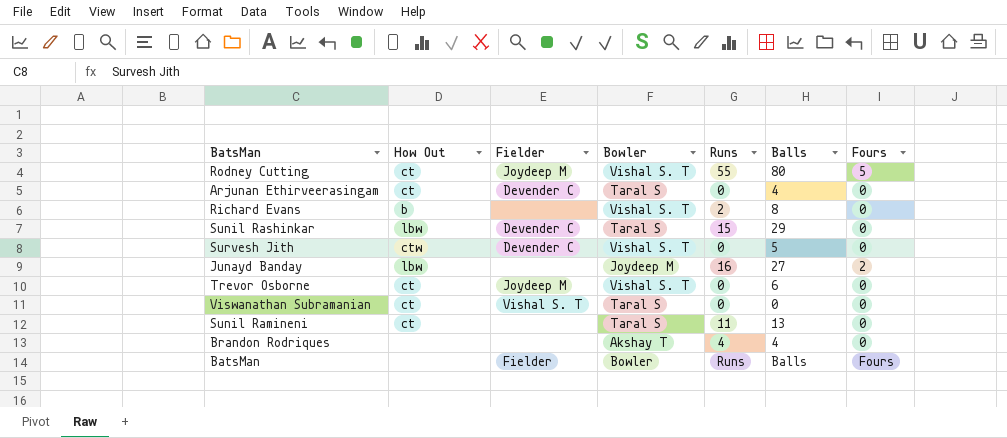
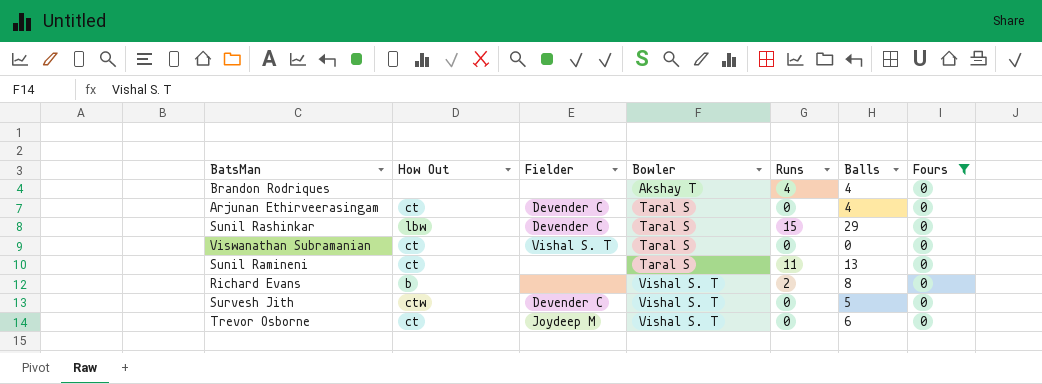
filter: none -> Fours = 0
row order: none -> Bowler ascending

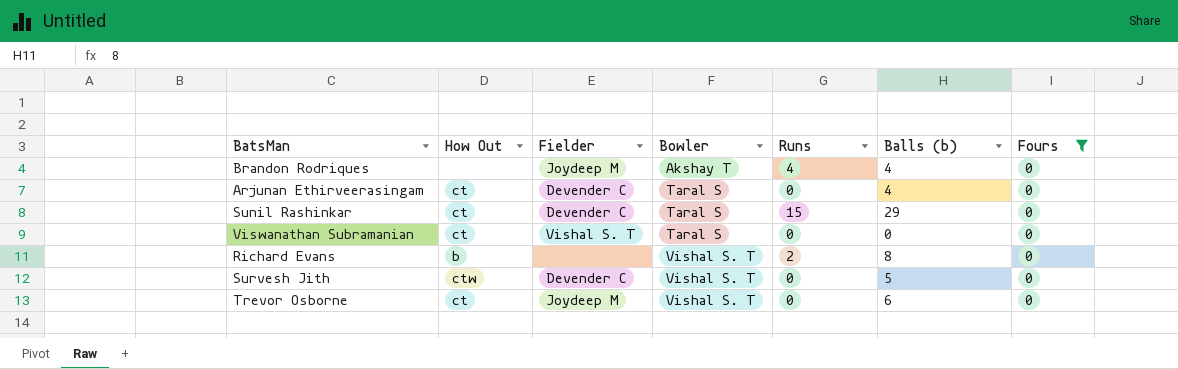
column name: Balls -> Balls (b)
row Sunil Ramineni: ct | none | Taral S | 11 | 13 | 0 -> none
Brandon Rodriques | Fielder: none -> Joydeep M
Sunil Rashinkar | How Out: lbw -> ct

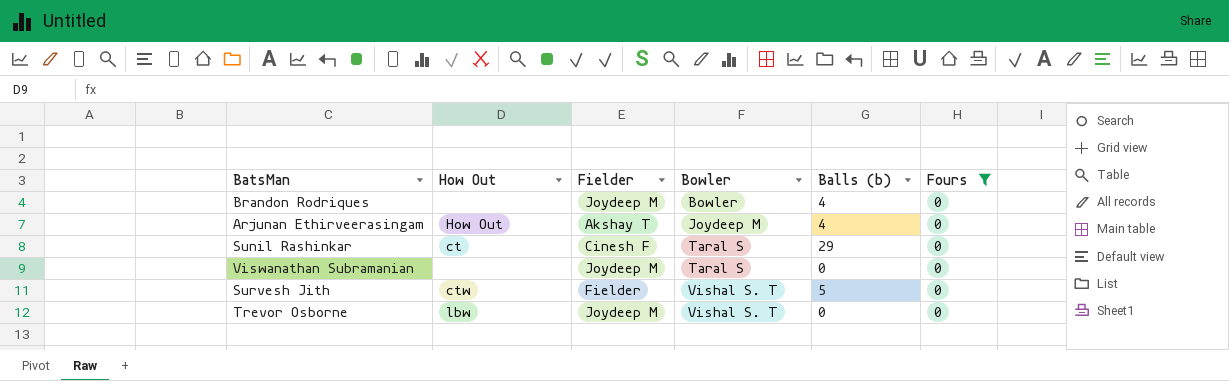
column Runs | position: 5 -> none
row Richard Evans: b | none | Vishal S. T | 2 | 8 | 0 -> none
Brandon Rodriques | Bowler: Akshay T -> Bowler
Arjunan Ethirveerasingam | How Out: ct -> How Out
Arjunan Ethirveerasingam | Fielder: Devender C -> Akshay T
Arjunan Ethirveerasingam | Bowler: Taral S -> Joydeep M
Sunil Rashinkar | Fielder: Devender C -> Cinesh F
Viswanathan Subramanian | How Out: ct -> none
Viswanathan Subramanian | Fielder: Vishal S. T -> Joydeep M
Survesh Jith | Fielder: Devender C -> Fielder
Trevor Osborne | How Out: ct -> lbw
Trevor Osborne | Balls (b): 6 -> 0

